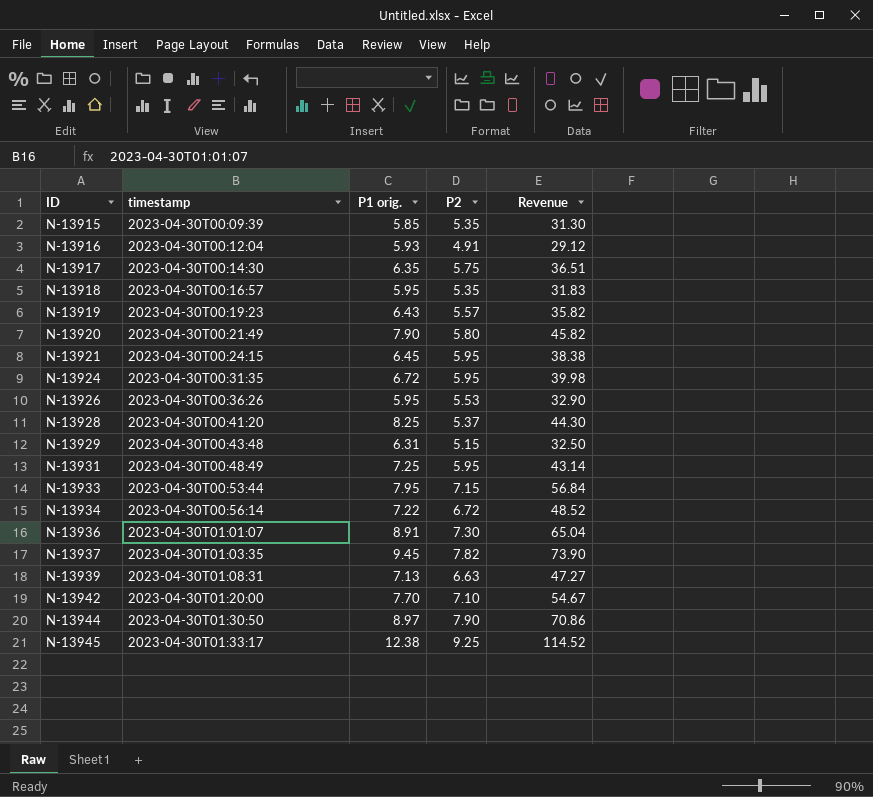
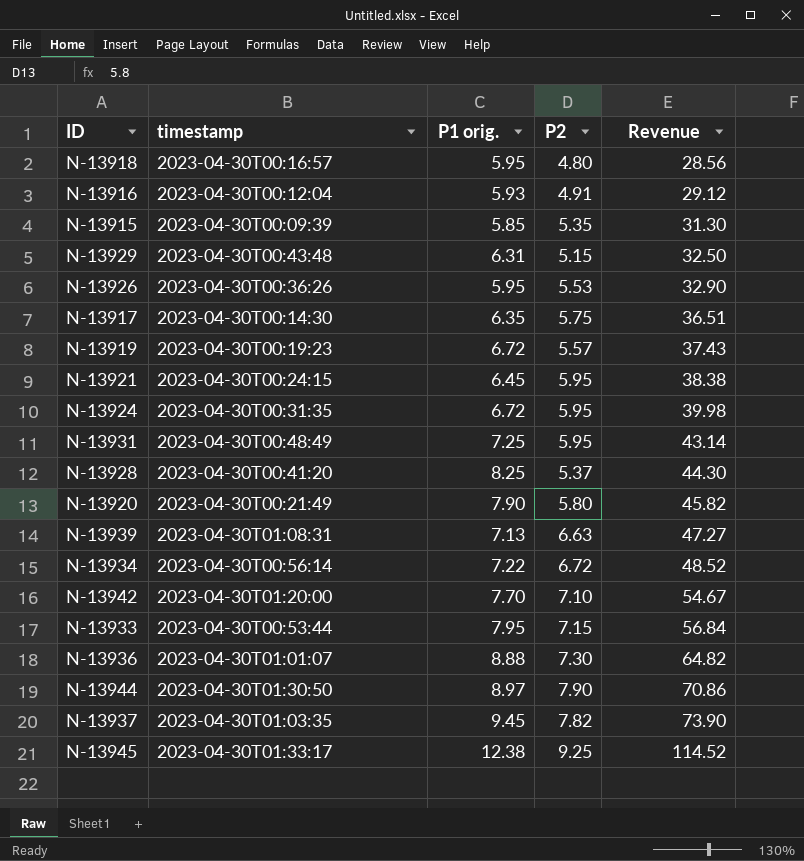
row order: ID ascending -> Revenue ascending
N-13918 | P2: 5.35 -> 4.80
N-13918 | Revenue: 31.83 -> 28.56
N-13919 | P1 orig.: 6.43 -> 6.72
N-13919 | Revenue: 35.82 -> 37.43
N-13936 | P1 orig.: 8.91 -> 8.88
N-13936 | Revenue: 65.04 -> 64.82

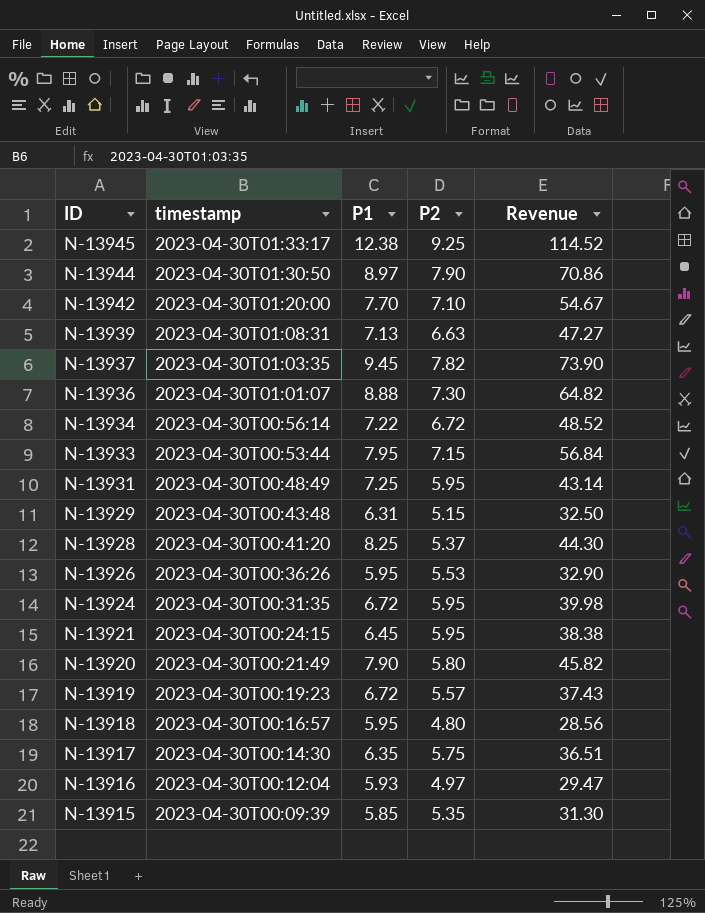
row order: Revenue ascending -> ID descending
column name: P1 orig. -> P1
N-13916 | P2: 4.91 -> 4.97
N-13916 | Revenue: 29.12 -> 29.47

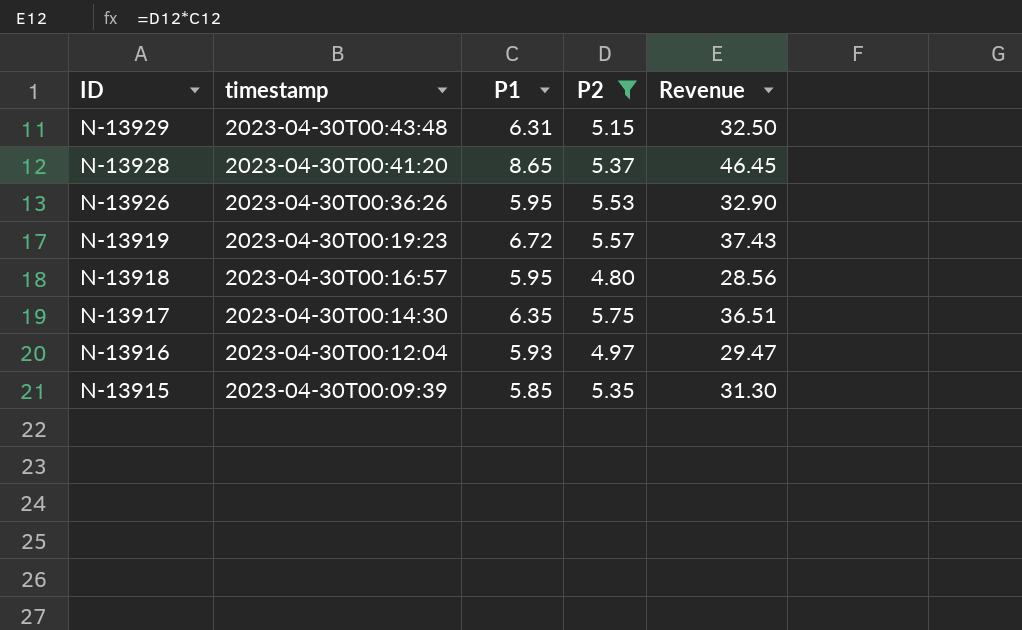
filter: none -> P2 <= 5.75
N-13928 | P1: 8.25 -> 8.65
N-13928 | Revenue: 44.30 -> 46.45

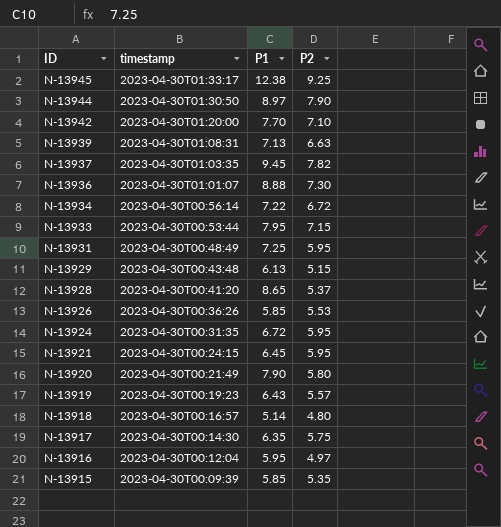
filter: P2 <= 5.75 -> none
column Revenue | formula: [P1] * [P2] -> none
N-13929 | P1: 6.31 -> 6.13
N-13926 | P1: 5.95 -> 5.85
N-13919 | P1: 6.72 -> 6.43
N-13918 | P1: 5.95 -> 5.14
N-13916 | P1: 5.93 -> 5.95

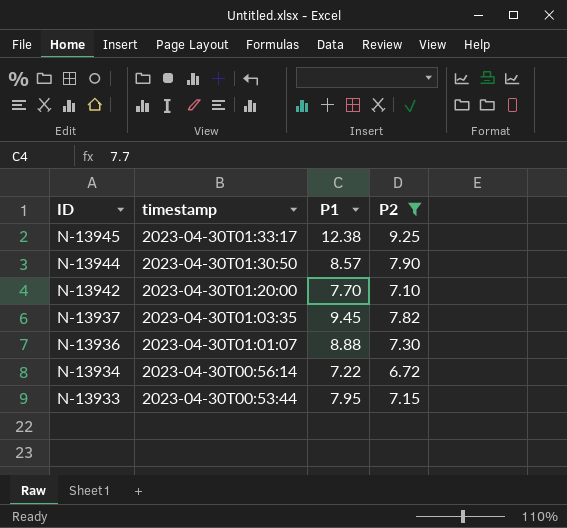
filter: none -> P2 >= 6.72
N-13944 | P1: 8.97 -> 8.57

